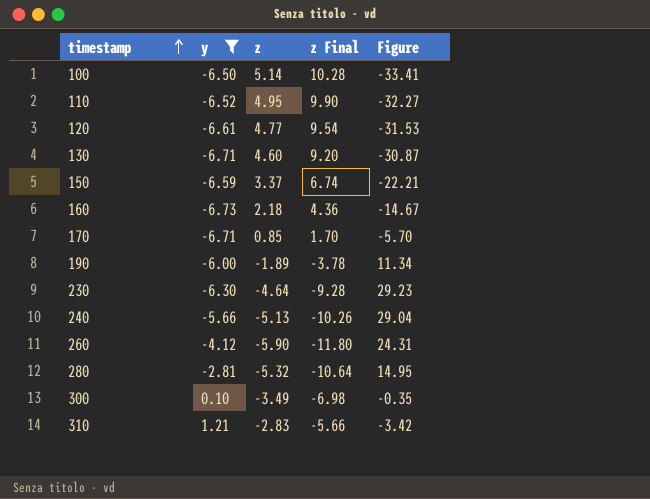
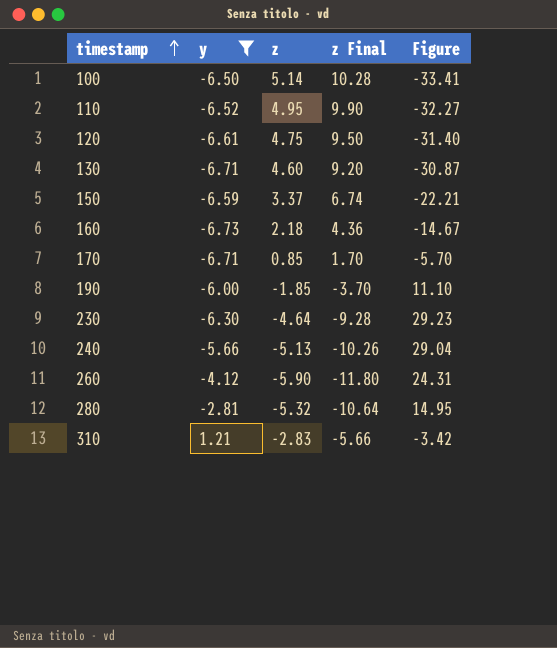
row 300: 0.10 | -3.49 | -6.98 | -0.35 -> none
120 | z: 4.77 -> 4.75
120 | z Final: 9.54 -> 9.50
120 | Figure: -31.53 -> -31.40
190 | z: -1.89 -> -1.85
190 | z Final: -3.78 -> -3.70
190 | Figure: 11.34 -> 11.10

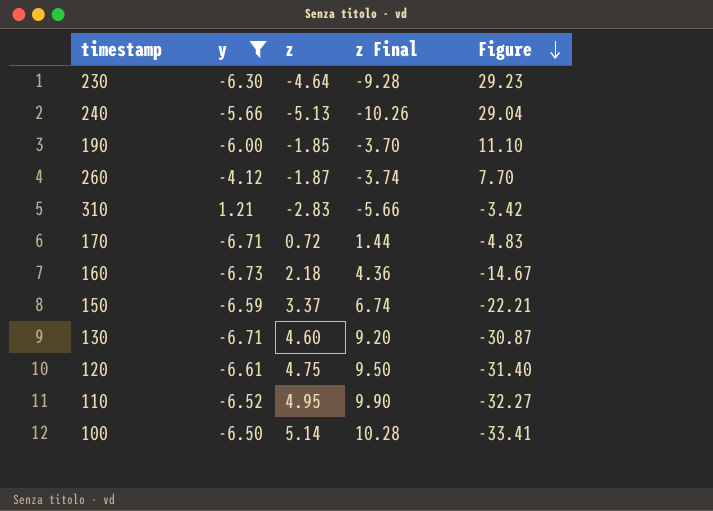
row order: timestamp ascending -> Figure descending
row 280: -2.81 | -5.32 | -10.64 | 14.95 -> none
260 | z: -5.90 -> -1.87
260 | z Final: -11.80 -> -3.74
260 | Figure: 24.31 -> 7.70
170 | z: 0.85 -> 0.72
170 | z Final: 1.70 -> 1.44
170 | Figure: -5.70 -> -4.83

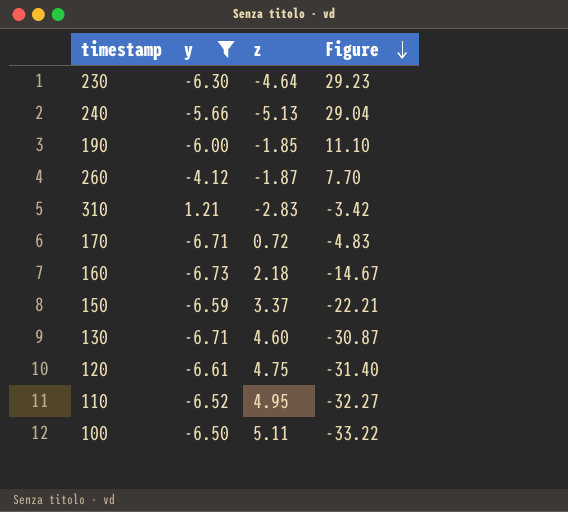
column z Final | formula: [z] * 2 -> none
100 | z: 5.14 -> 5.11
100 | Figure: -33.41 -> -33.22

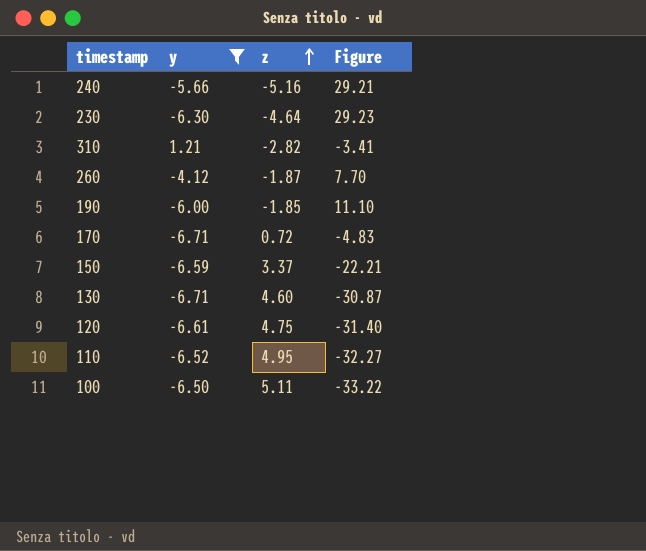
row order: Figure descending -> z ascending
row 160: -6.73 | 2.18 | -14.67 -> none
240 | z: -5.13 -> -5.16
240 | Figure: 29.04 -> 29.21
310 | z: -2.83 -> -2.82
310 | Figure: -3.42 -> -3.41

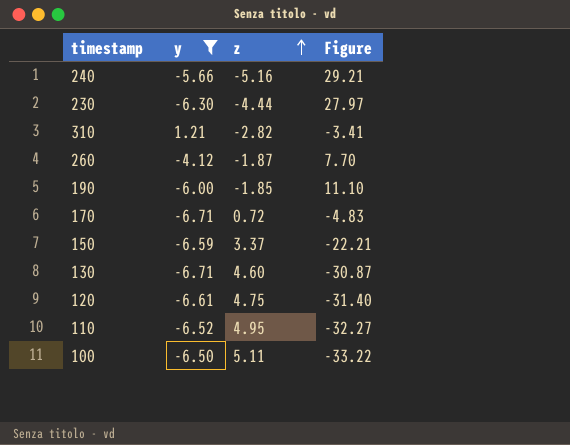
230 | z: -4.64 -> -4.44
230 | Figure: 29.23 -> 27.97

